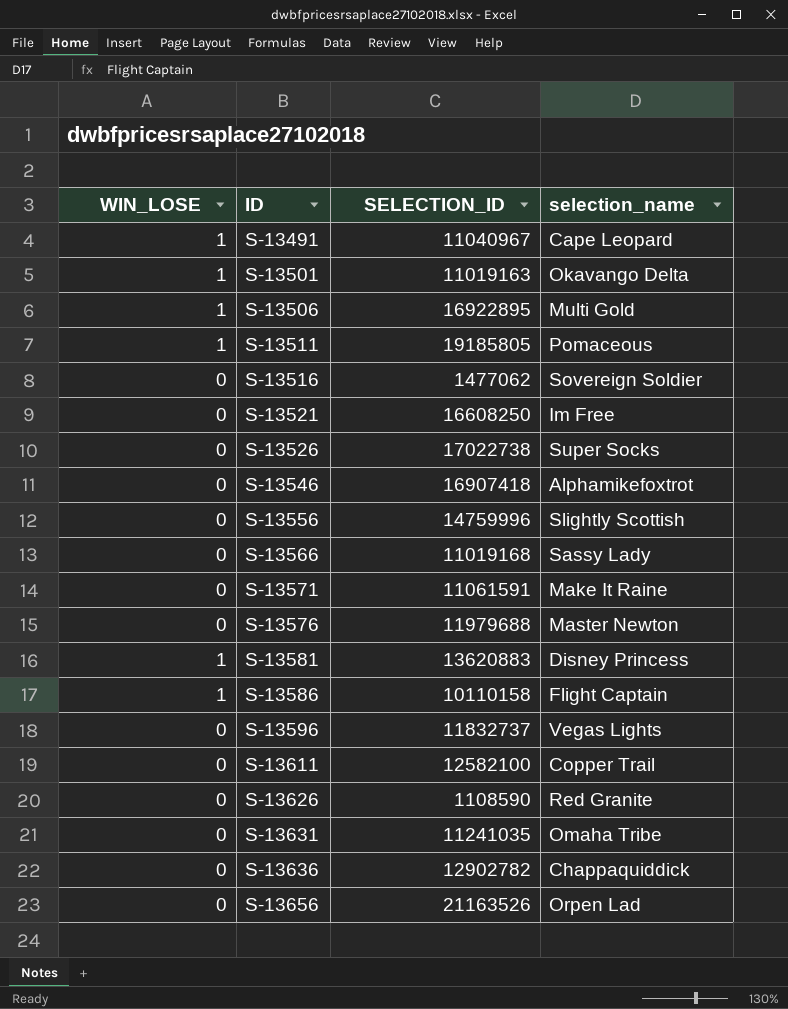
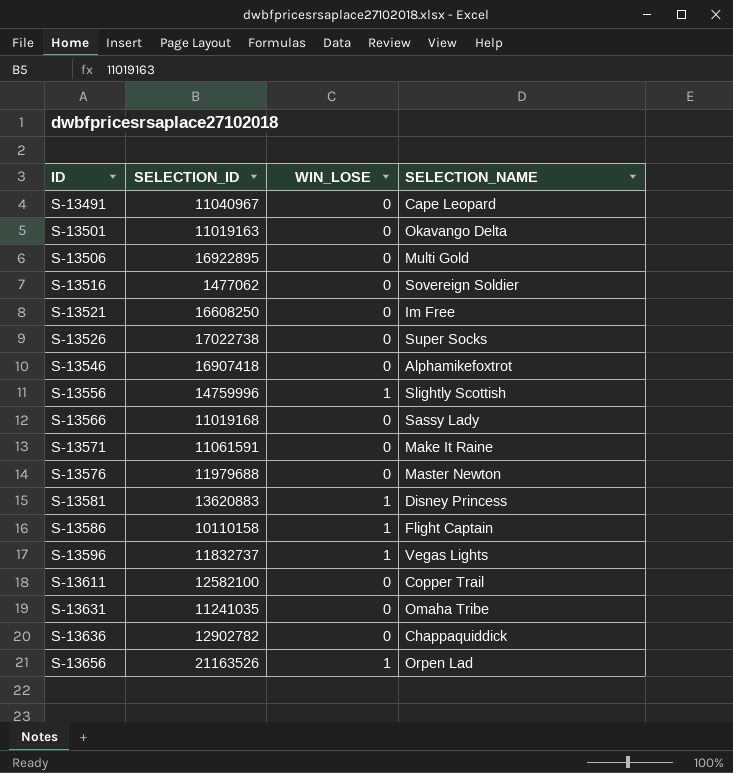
column WIN_LOSE | position: 1 -> 3
column name: selection_name -> SELECTION_NAME
row S-13511: 1 | 19185805 | Pomaceous -> none
row S-13626: 0 | 1108590 | Red Granite -> none
S-13491 | WIN_LOSE: 1 -> 0
S-13501 | WIN_LOSE: 1 -> 0
S-13506 | WIN_LOSE: 1 -> 0
S-13556 | WIN_LOSE: 0 -> 1
S-13596 | WIN_LOSE: 0 -> 1
S-13656 | WIN_LOSE: 0 -> 1

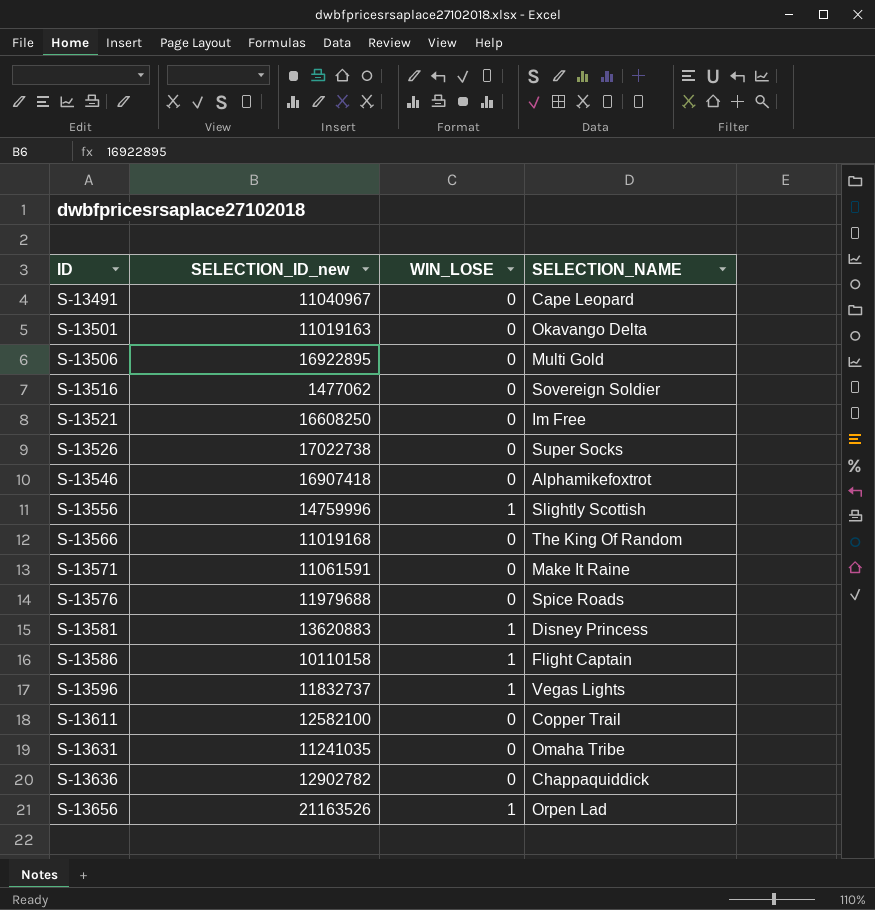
column name: SELECTION_ID -> SELECTION_ID_new
S-13566 | SELECTION_NAME: Sassy Lady -> The King Of Random
S-13576 | SELECTION_NAME: Master Newton -> Spice Roads

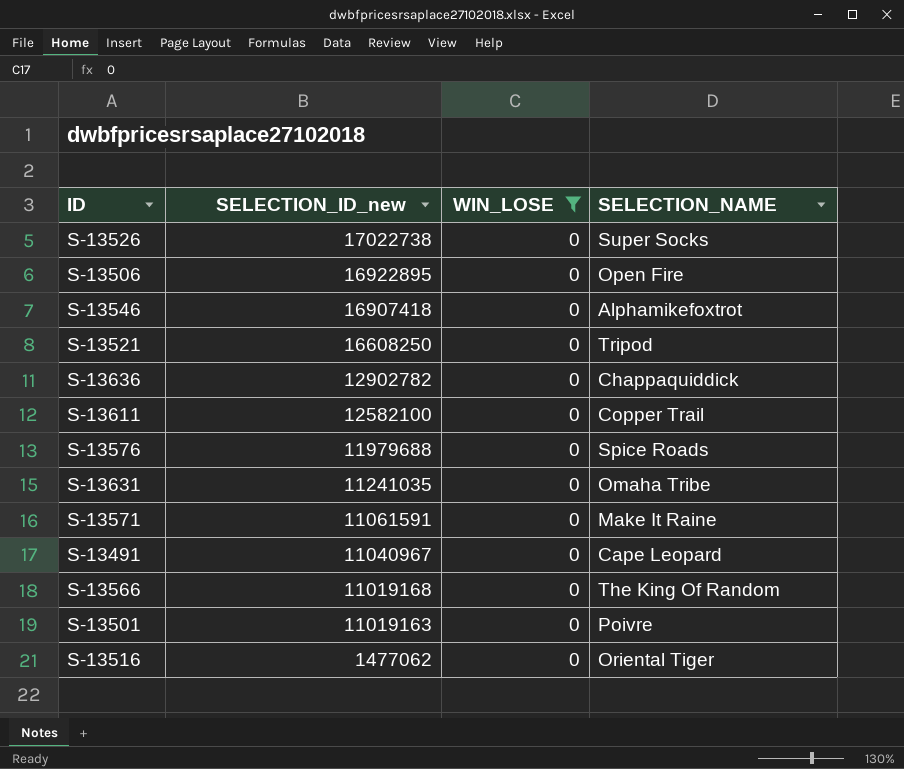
filter: none -> WIN_LOSE = 0
row order: ID ascending -> SELECTION_ID_new descending
S-13506 | SELECTION_NAME: Multi Gold -> Open Fire
S-13521 | SELECTION_NAME: Im Free -> Tripod
S-13501 | SELECTION_NAME: Okavango Delta -> Poivre
S-13516 | SELECTION_NAME: Sovereign Soldier -> Oriental Tiger

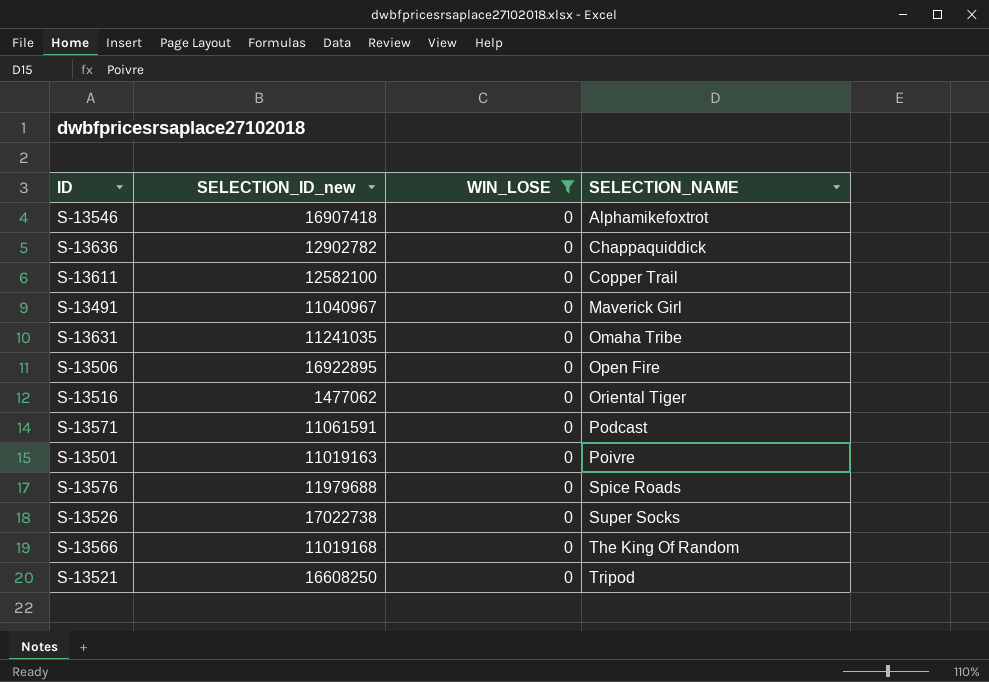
row order: SELECTION_ID_new descending -> SELECTION_NAME ascending
S-13491 | SELECTION_NAME: Cape Leopard -> Maverick Girl
S-13571 | SELECTION_NAME: Make It Raine -> Podcast

